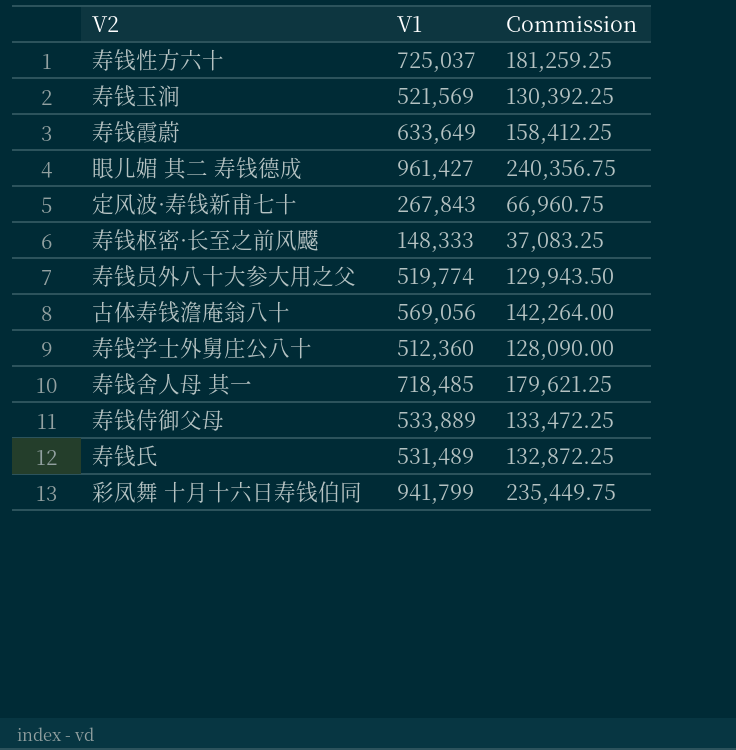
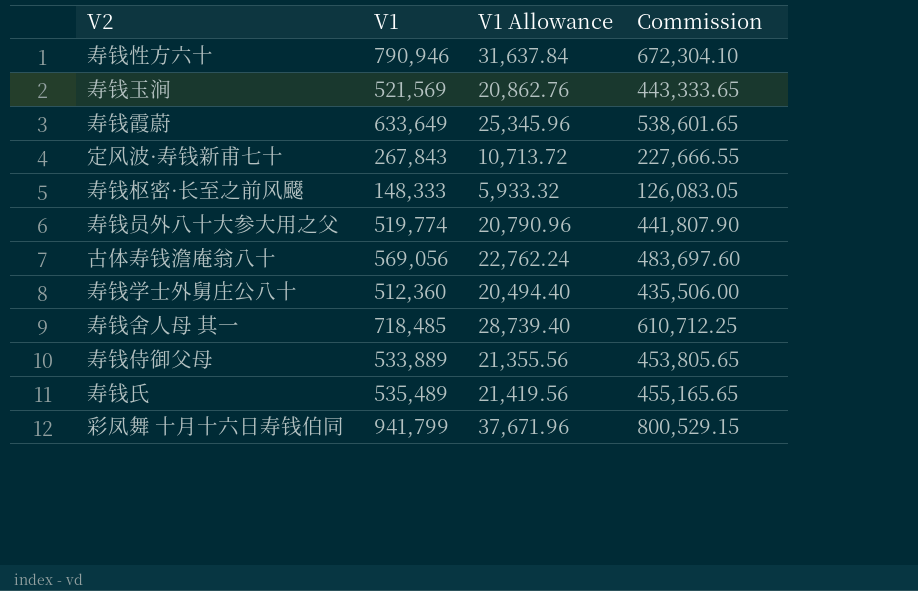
column V1 Allowance | formula: none -> [V1] * 0.04
column Commission | formula: [V1] * 0.25 -> [V1] * 0.85
row 眼儿媚 其二 寿钱德成: 961,427 | 240,356.75 -> none
寿钱性方六十 | V1: 725,037 -> 790,946
寿钱氏 | V1: 531,489 -> 535,489

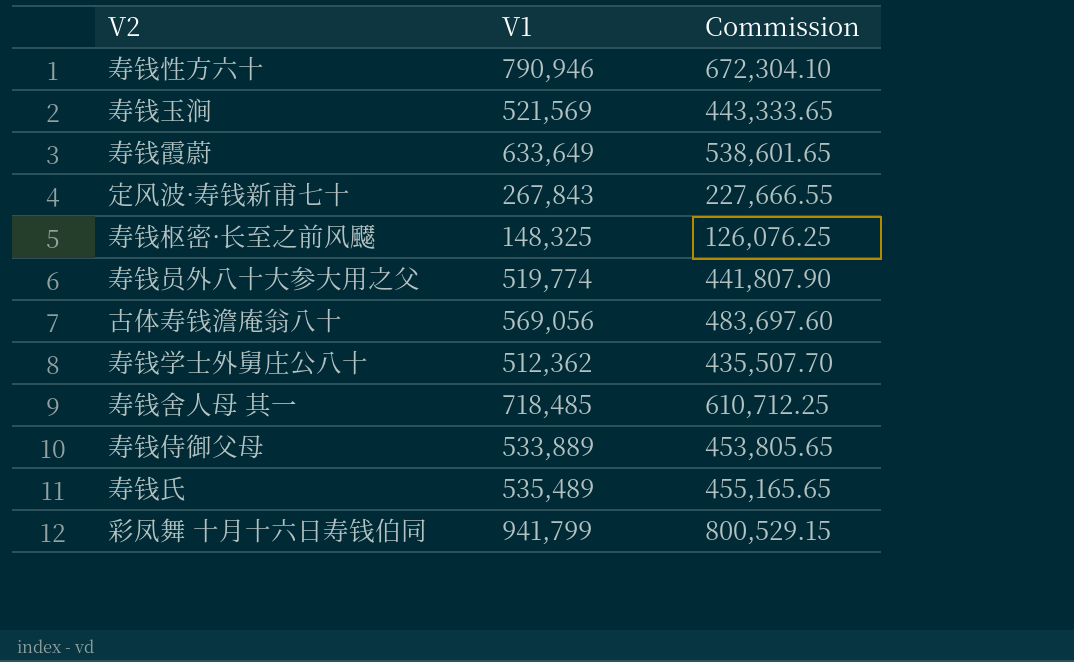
column V1 Allowance | formula: [V1] * 0.04 -> none
寿钱枢密·长至之前风飋 | V1: 148,333 -> 148,325
寿钱枢密·长至之前风飋 | Commission: 126,083.05 -> 126,076.25
寿钱学士外舅庄公八十 | V1: 512,360 -> 512,362
寿钱学士外舅庄公八十 | Commission: 435,506.00 -> 435,507.70

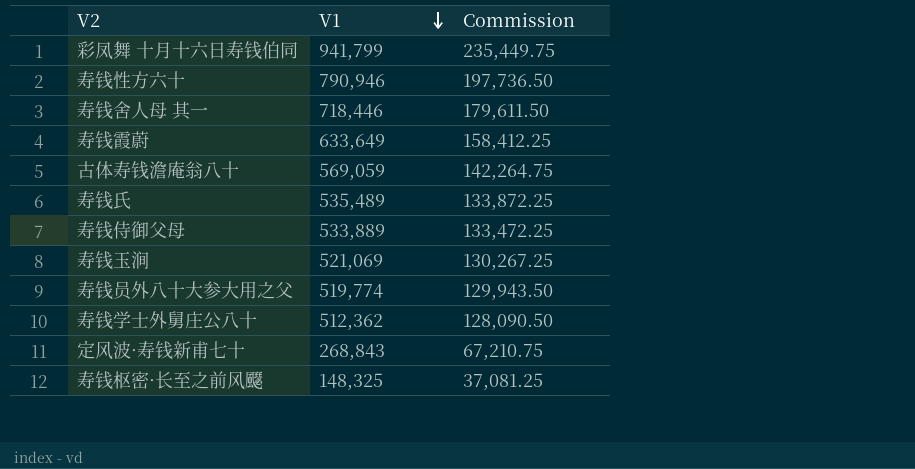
row order: none -> V1 descending
column Commission | formula: [V1] * 0.85 -> [V1] * 0.25
寿钱舍人母 其一 | V1: 718,485 -> 718,446
古体寿钱澹庵翁八十 | V1: 569,056 -> 569,059
寿钱玉涧 | V1: 521,569 -> 521,069
定风波·寿钱新甫七十 | V1: 267,843 -> 268,843

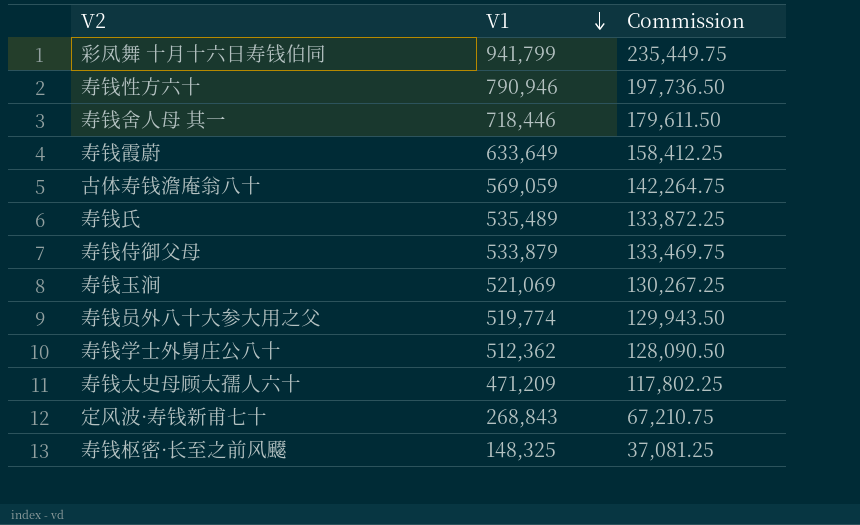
寿钱侍御父母 | V1: 533,889 -> 533,879
寿钱侍御父母 | Commission: 133,472.25 -> 133,469.75
row 寿钱太史母顾太孺人六十: none -> 471,209 | 117,802.25

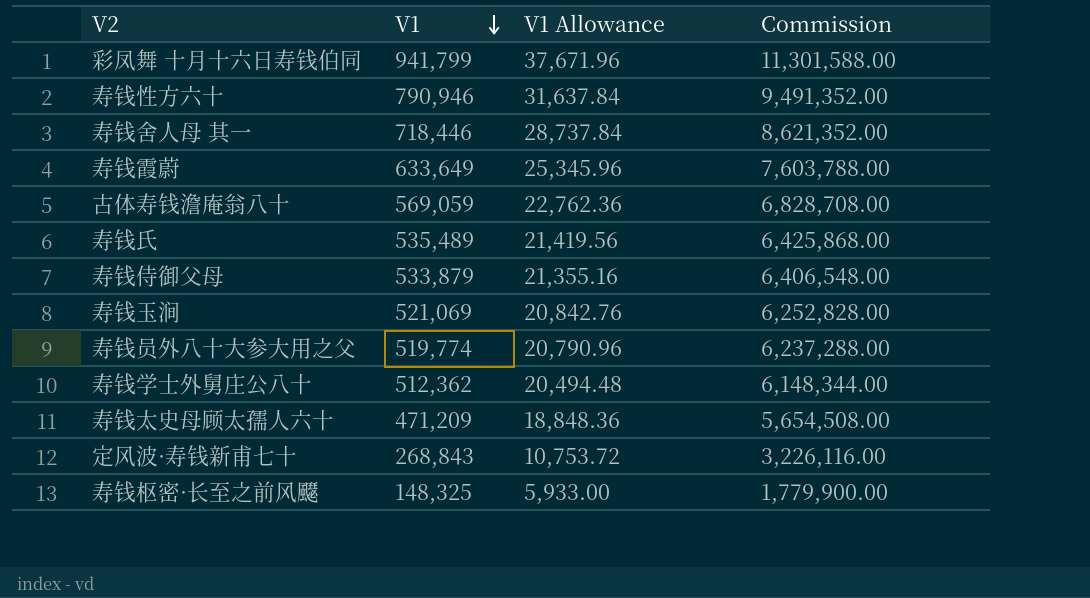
column V1 Allowance | formula: none -> [V1] * 0.04
column Commission | formula: [V1] * 0.25 -> [V1] * 12

